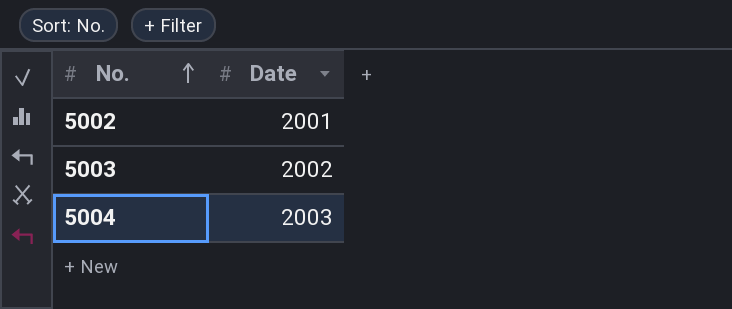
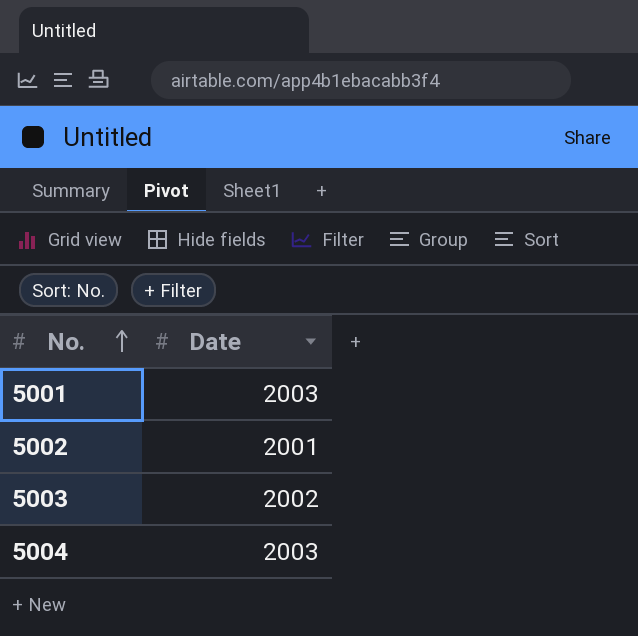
row 5001: none -> 2003

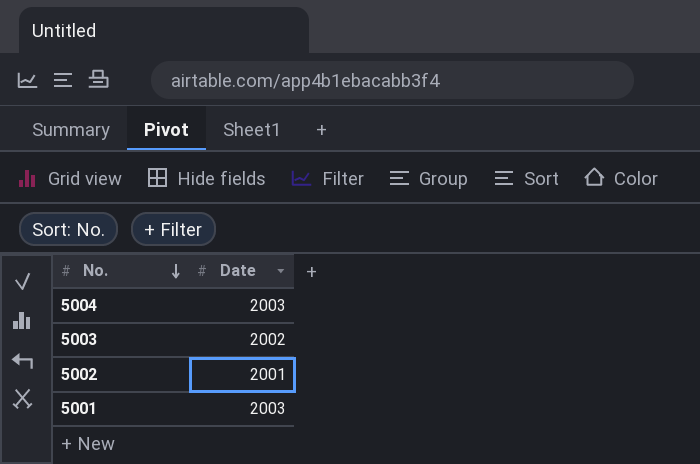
row order: No. ascending -> No. descending

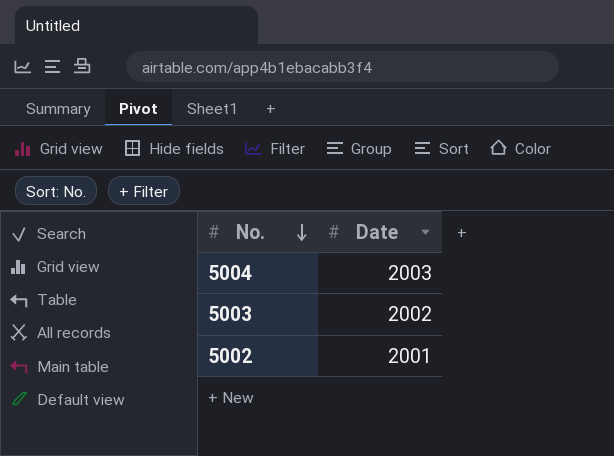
row 5001: 2003 -> none

